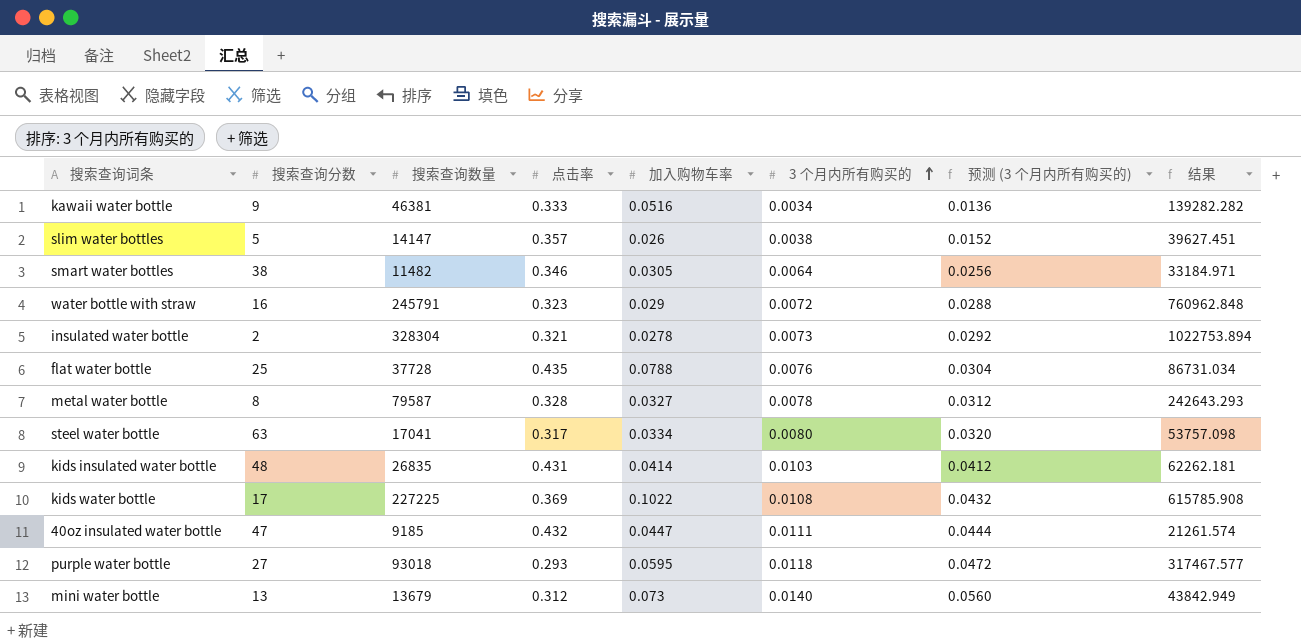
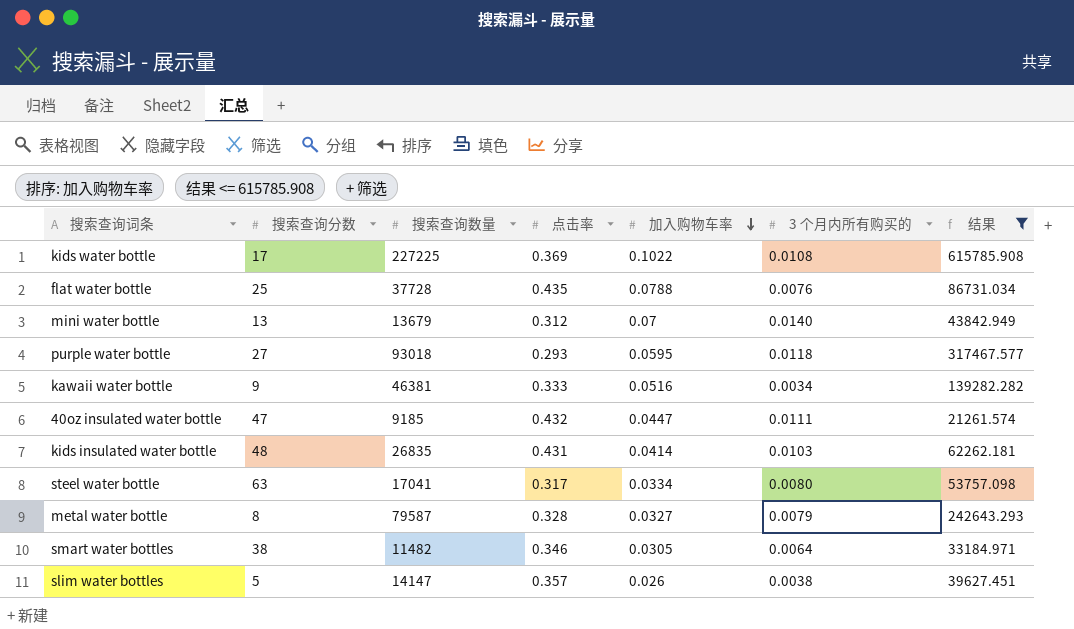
filter: none -> 结果 <= 615785.908
row order: 3 个月内所有购买的 ascending -> 加入购物车率 descending
column 预测 (3 个月内所有购买的) | formula: [3 个月内所有购买的] * 4 -> none
mini water bottle | 加入购物车率: 0.073 -> 0.07
metal water bottle | 3 个月内所有购买的: 0.0078 -> 0.0079

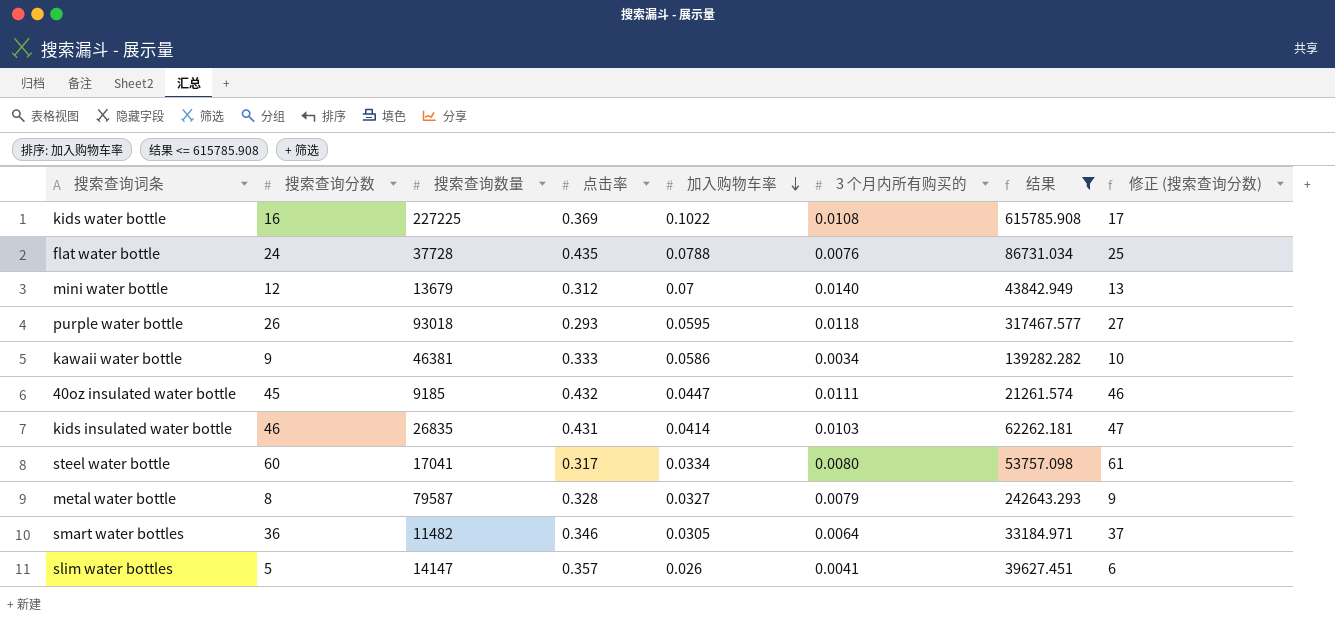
column 修正 (搜索查询分数) | formula: none -> [搜索查询分数] + 1
kids water bottle | 搜索查询分数: 17 -> 16
flat water bottle | 搜索查询分数: 25 -> 24
mini water bottle | 搜索查询分数: 13 -> 12
purple water bottle | 搜索查询分数: 27 -> 26
kawaii water bottle | 加入购物车率: 0.0516 -> 0.0586
40oz insulated water bottle | 搜索查询分数: 47 -> 45
kids insulated water bottle | 搜索查询分数: 48 -> 46
steel water bottle | 搜索查询分数: 63 -> 60
smart water bottles | 搜索查询分数: 38 -> 36
slim water bottles | 3 个月内所有购买的: 0.0038 -> 0.0041

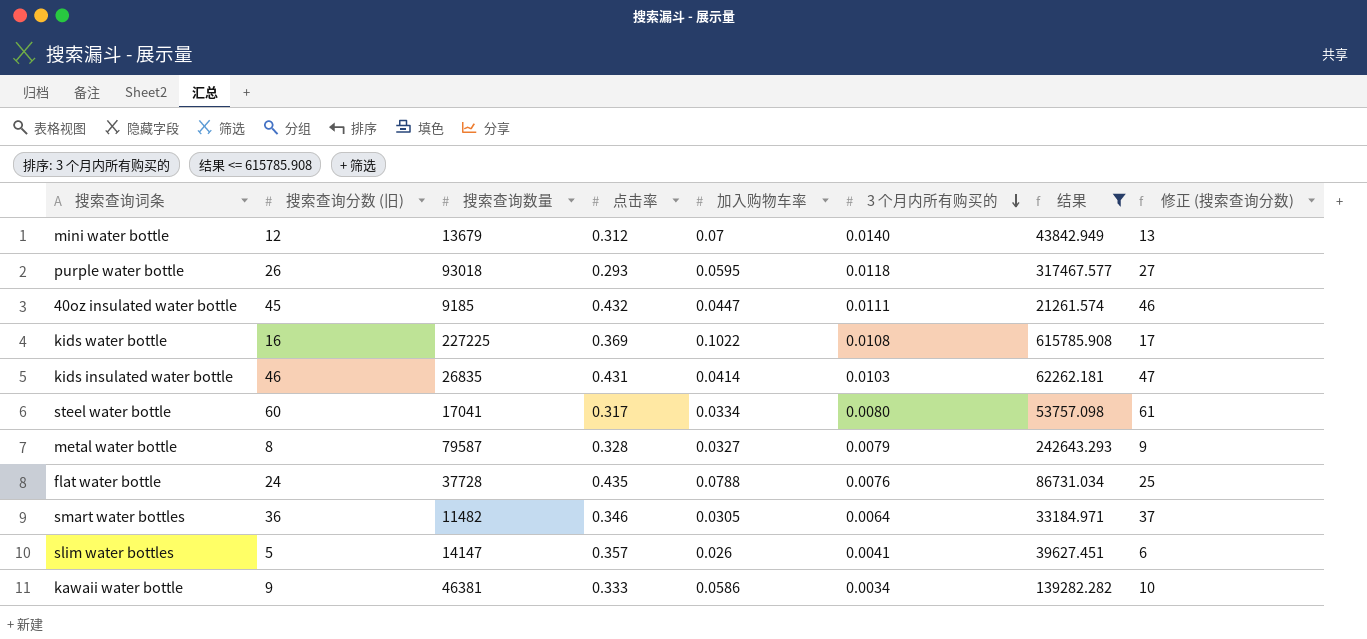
row order: 加入购物车率 descending -> 3 个月内所有购买的 descending
column name: 搜索查询分数 -> 搜索查询分数 (旧)

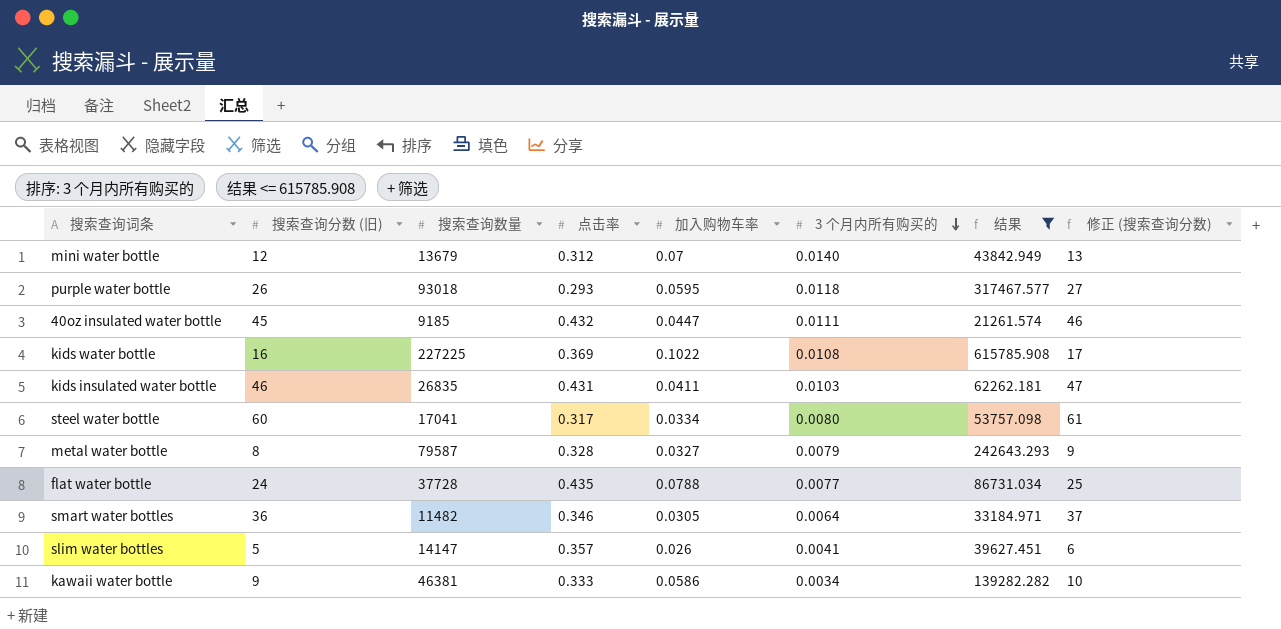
kids insulated water bottle | 加入购物车率: 0.0414 -> 0.0411
flat water bottle | 3 个月内所有购买的: 0.0076 -> 0.0077

